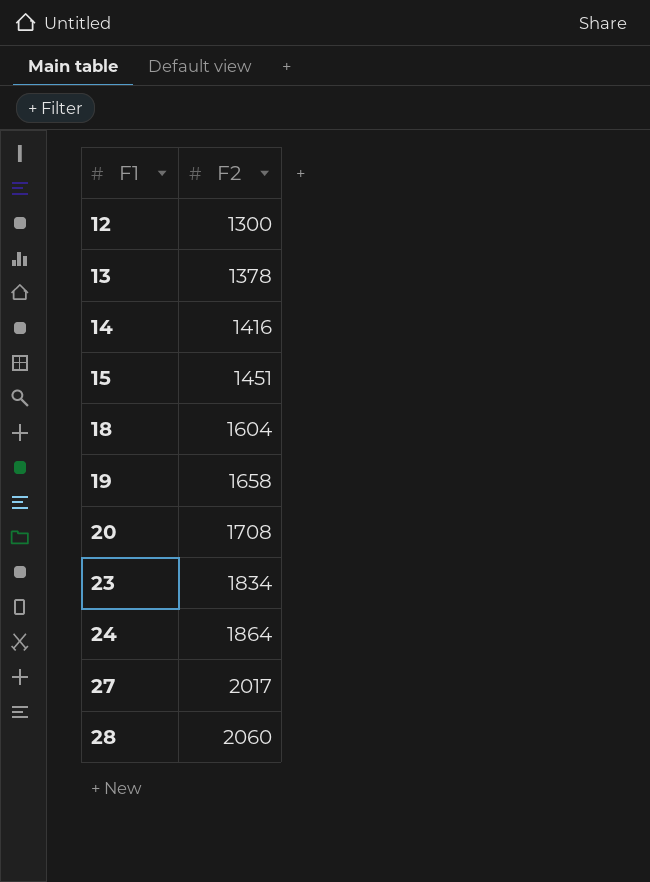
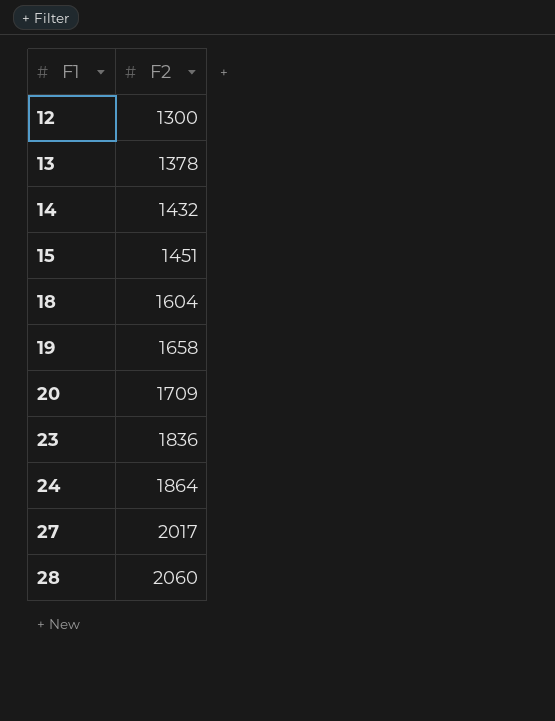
14 | F2: 1416 -> 1432
20 | F2: 1708 -> 1709
23 | F2: 1834 -> 1836

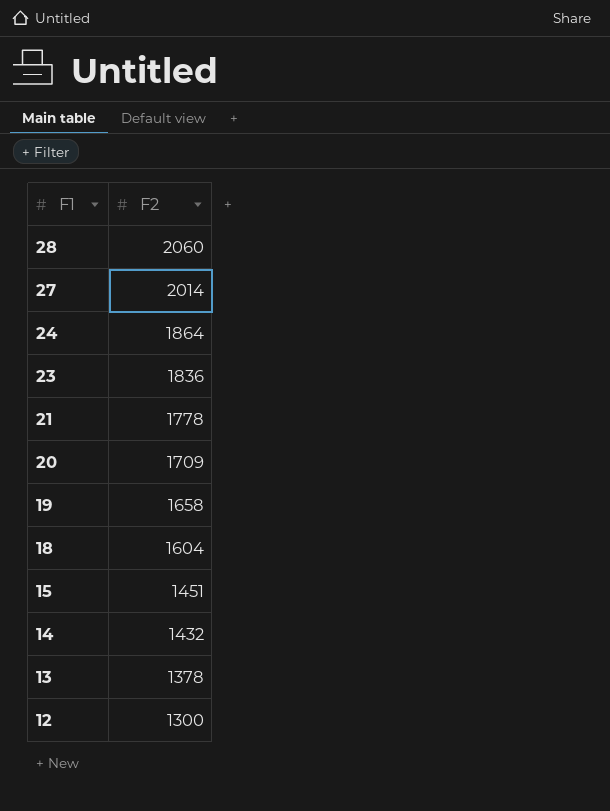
row order: F1 ascending -> F1 descending
27 | F2: 2017 -> 2014
row 21: none -> 1778

